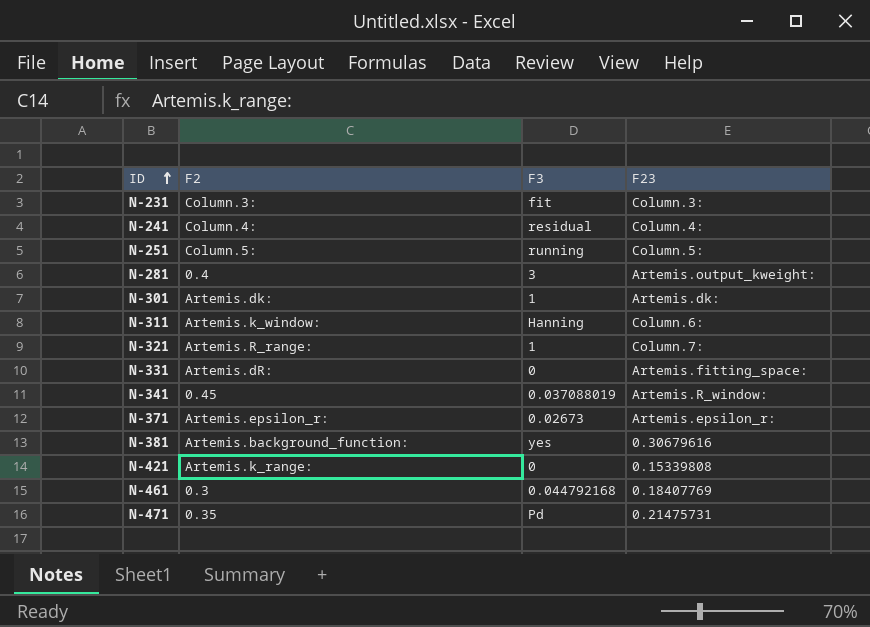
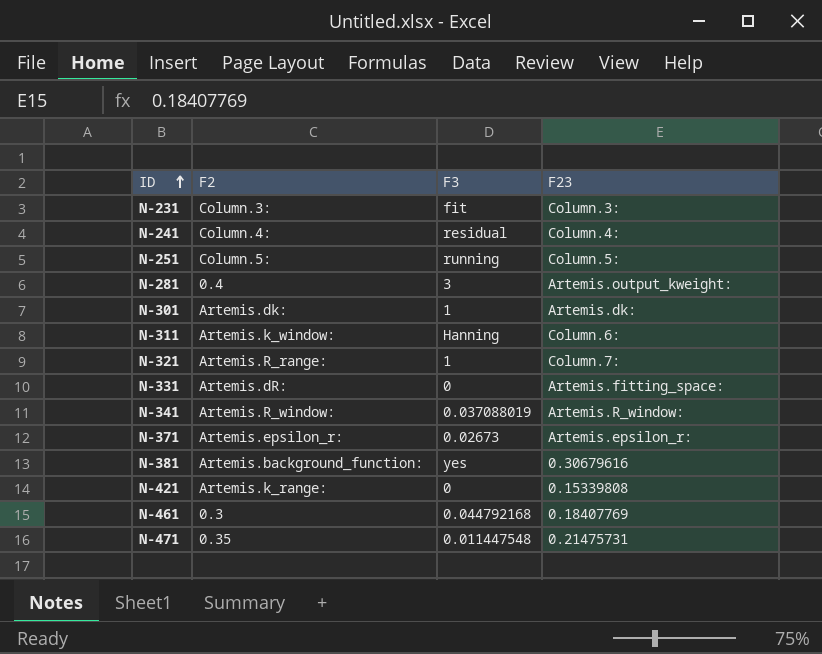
N-341 | F2: 0.45 -> Artemis.R_window:
N-471 | F3: Pd -> 0.011447548

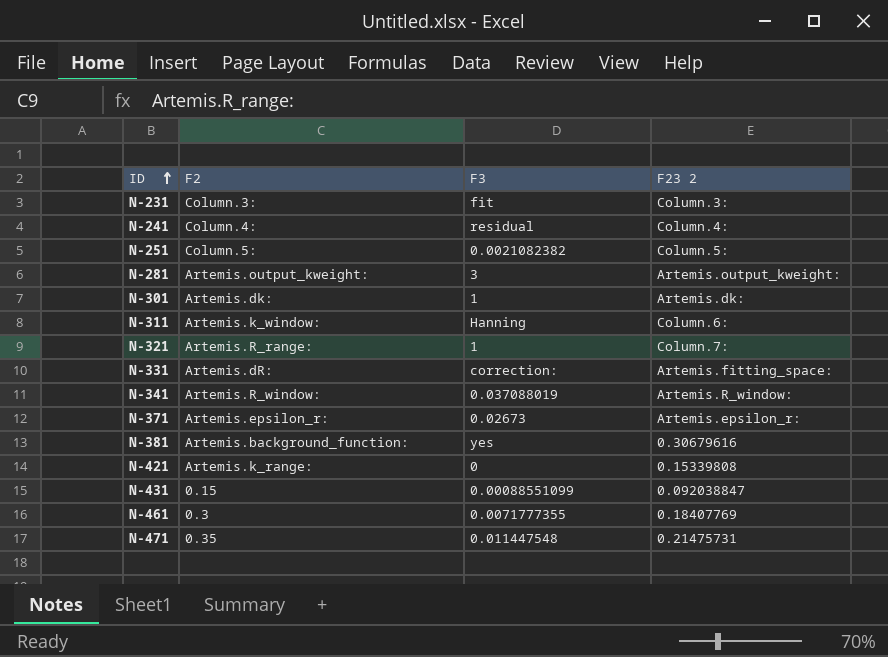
column name: F23 -> F23 2
N-251 | F3: running -> 0.0021082382
N-281 | F2: 0.4 -> Artemis.output_kweight:
N-331 | F3: 0 -> correction:
row N-431: none -> 0.15 | 0.00088551099 | 0.092038847
N-461 | F3: 0.044792168 -> 0.0071777355

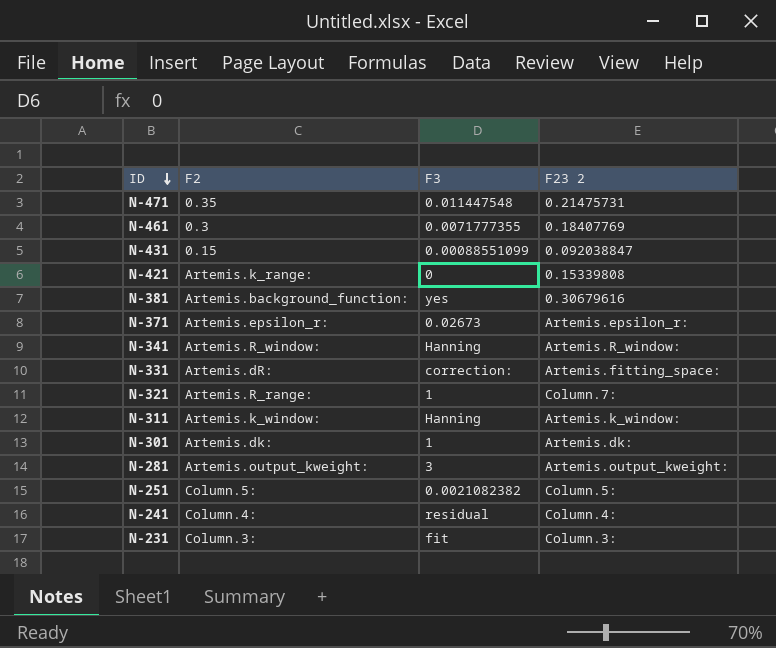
row order: ID ascending -> ID descending
N-341 | F3: 0.037088019 -> Hanning
N-311 | F23 2: Column.6: -> Artemis.k_window:

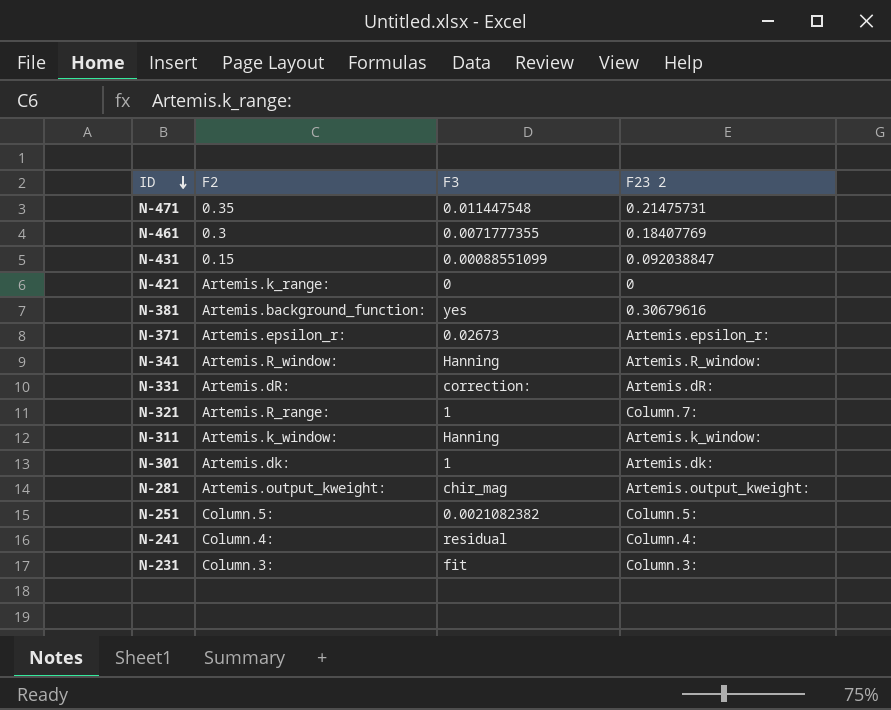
N-421 | F23 2: 0.15339808 -> 0
N-331 | F23 2: Artemis.fitting_space: -> Artemis.dR:
N-281 | F3: 3 -> chir_mag

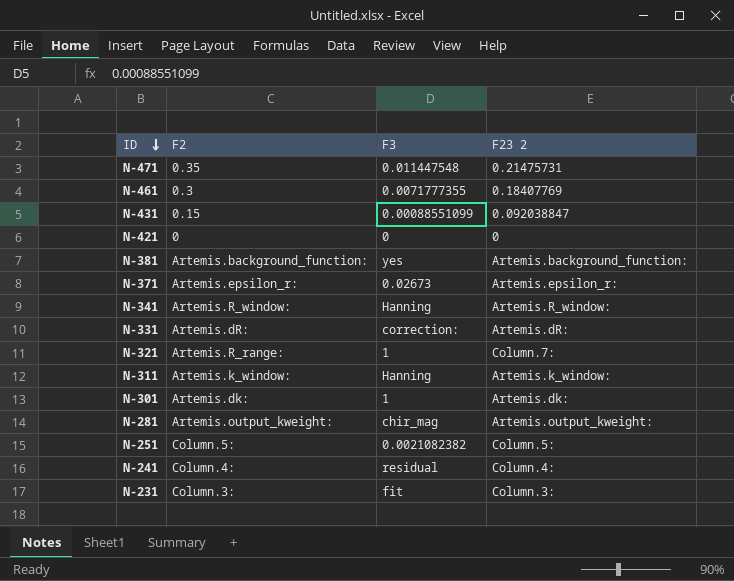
N-421 | F2: Artemis.k_range: -> 0
N-381 | F23 2: 0.30679616 -> Artemis.background_function:

